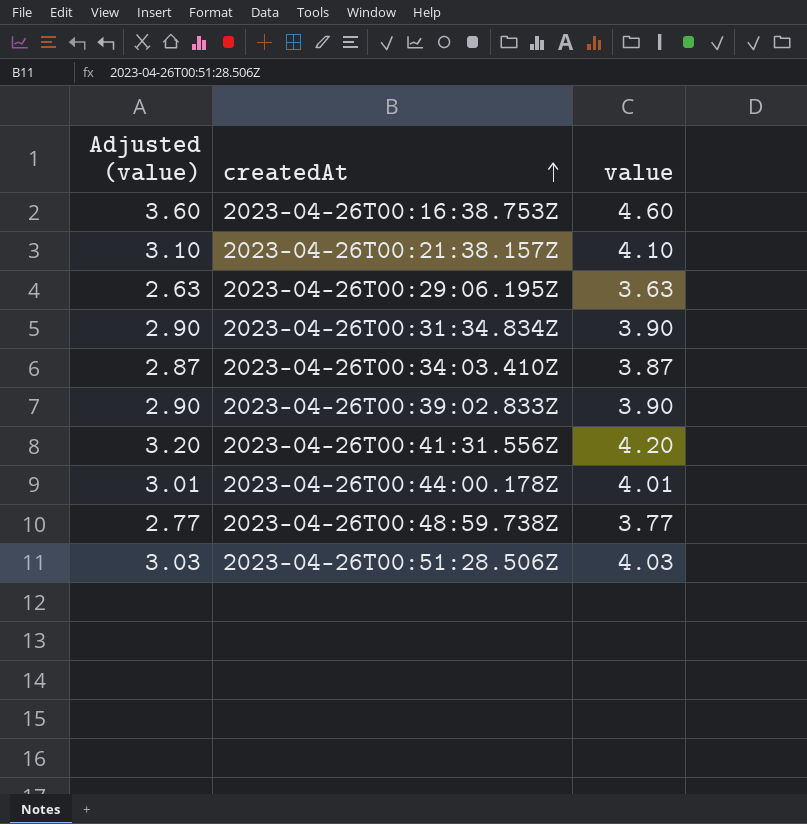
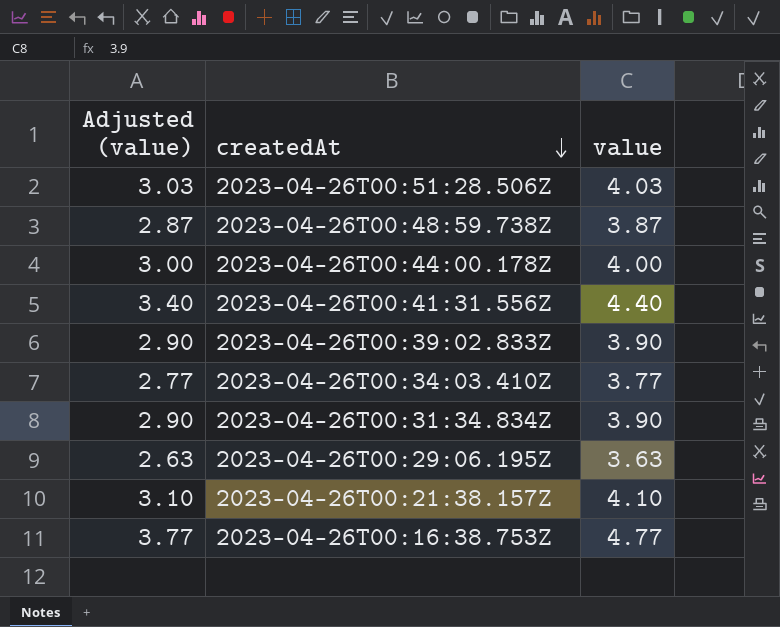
row order: createdAt ascending -> createdAt descending
2023-04-26T00:48:59.738Z | Adjusted (value): 2.77 -> 2.87
2023-04-26T00:48:59.738Z | value: 3.77 -> 3.87
2023-04-26T00:44:00.178Z | Adjusted (value): 3.01 -> 3.00
2023-04-26T00:44:00.178Z | value: 4.01 -> 4.00
2023-04-26T00:41:31.556Z | Adjusted (value): 3.20 -> 3.40
2023-04-26T00:41:31.556Z | value: 4.20 -> 4.40
2023-04-26T00:34:03.410Z | Adjusted (value): 2.87 -> 2.77
2023-04-26T00:34:03.410Z | value: 3.87 -> 3.77
2023-04-26T00:16:38.753Z | Adjusted (value): 3.60 -> 3.77
2023-04-26T00:16:38.753Z | value: 4.60 -> 4.77

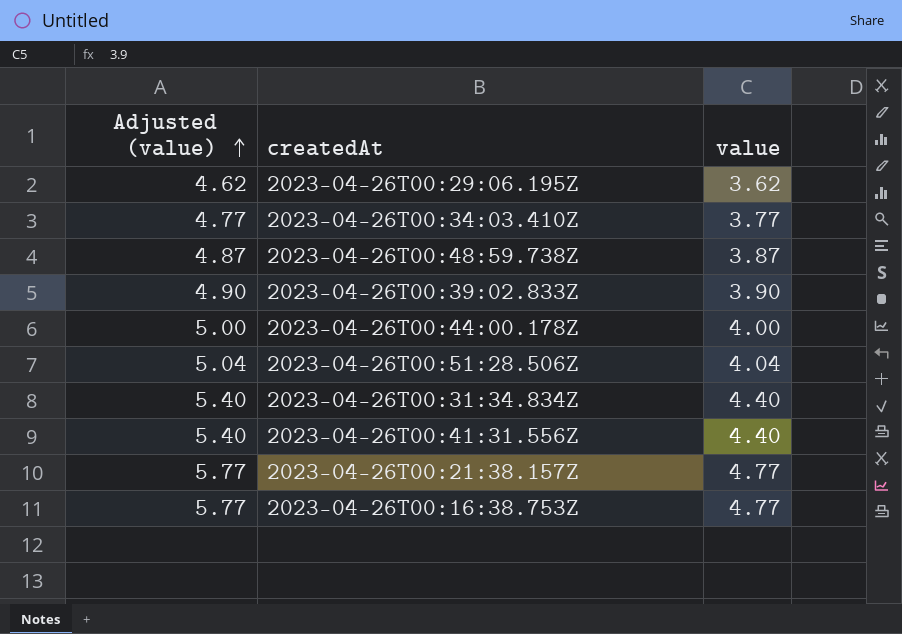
row order: createdAt descending -> Adjusted (value) ascending
column Adjusted (value) | formula: [value] - 1 -> [value] + 1
2023-04-26T00:29:06.195Z | value: 3.63 -> 3.62
2023-04-26T00:51:28.506Z | value: 4.03 -> 4.04
2023-04-26T00:31:34.834Z | value: 3.90 -> 4.40
2023-04-26T00:21:38.157Z | value: 4.10 -> 4.77

